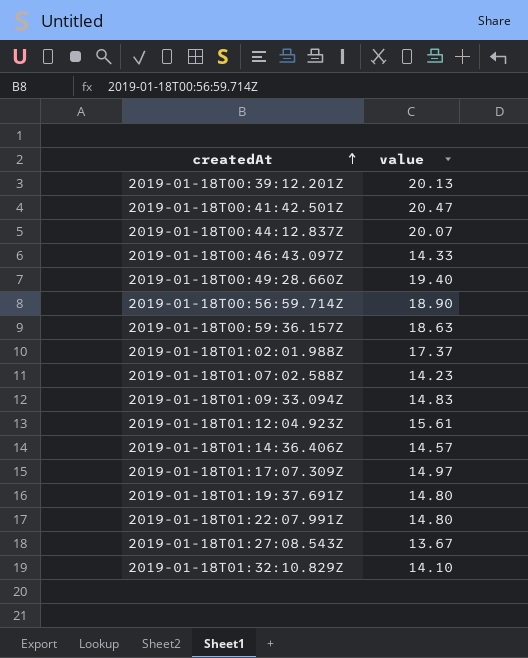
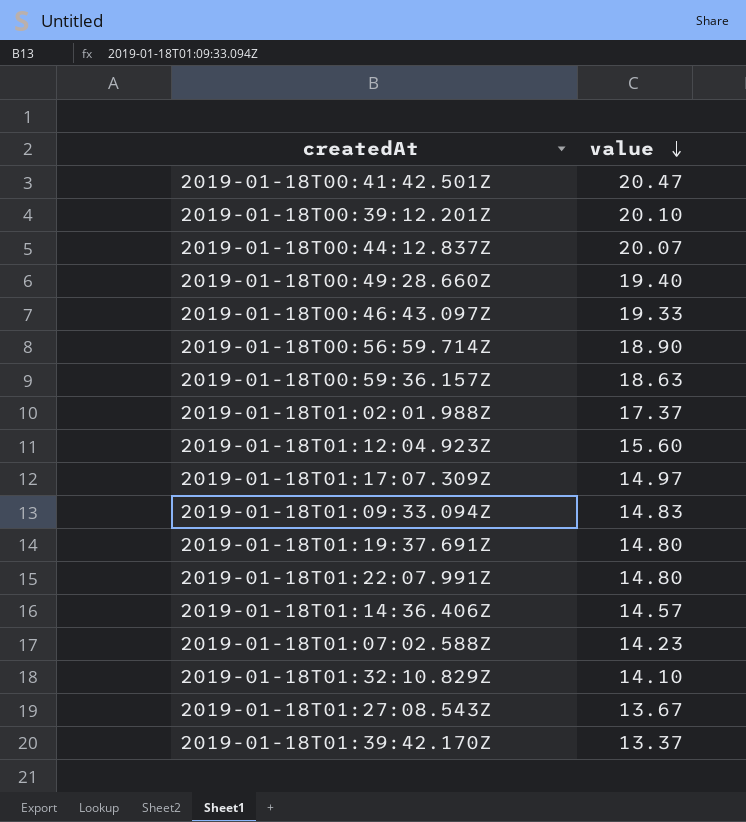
row order: createdAt ascending -> value descending
2019-01-18T00:39:12.201Z | value: 20.13 -> 20.10
2019-01-18T00:46:43.097Z | value: 14.33 -> 19.33
2019-01-18T01:12:04.923Z | value: 15.61 -> 15.60
row 2019-01-18T01:39:42.170Z: none -> 13.37

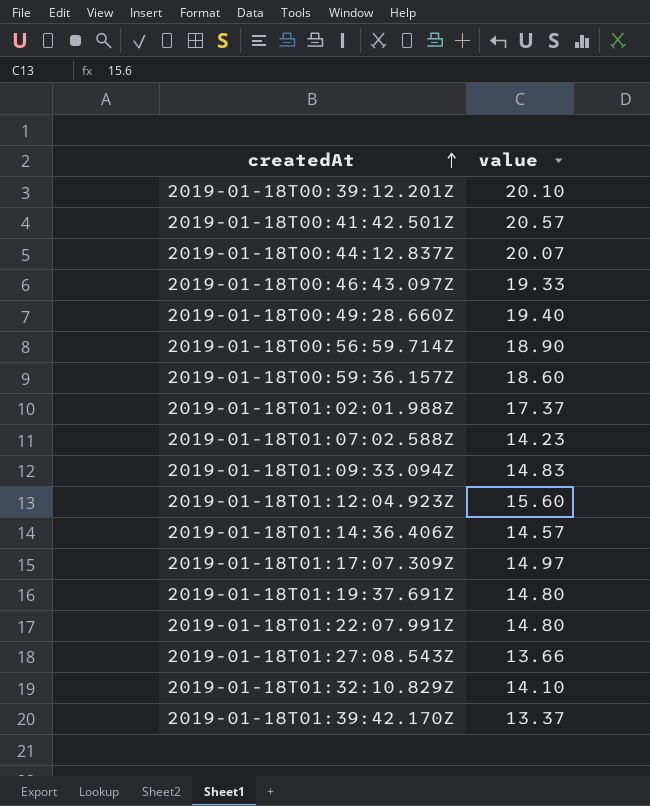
row order: value descending -> createdAt ascending
2019-01-18T00:41:42.501Z | value: 20.47 -> 20.57
2019-01-18T00:59:36.157Z | value: 18.63 -> 18.60
2019-01-18T01:27:08.543Z | value: 13.67 -> 13.66

